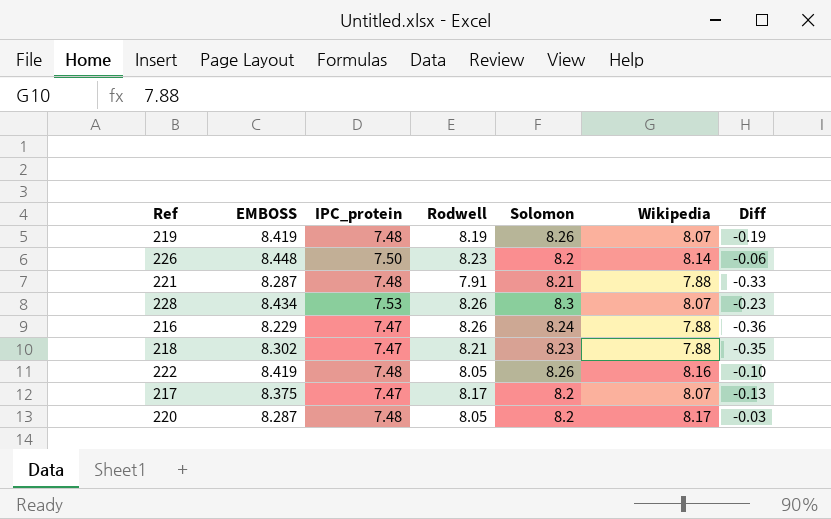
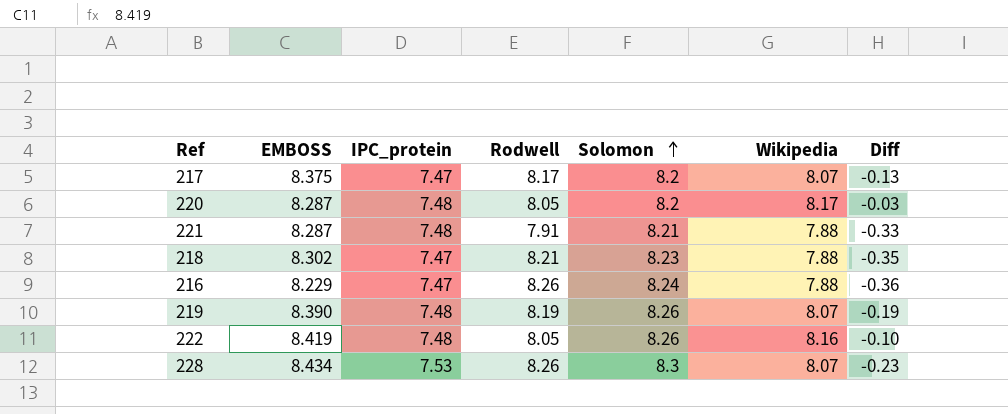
row order: none -> Solomon ascending
row 226: 8.448 | 7.50 | 8.23 | 8.2 | 8.14 | -0.06 -> none
219 | EMBOSS: 8.419 -> 8.390

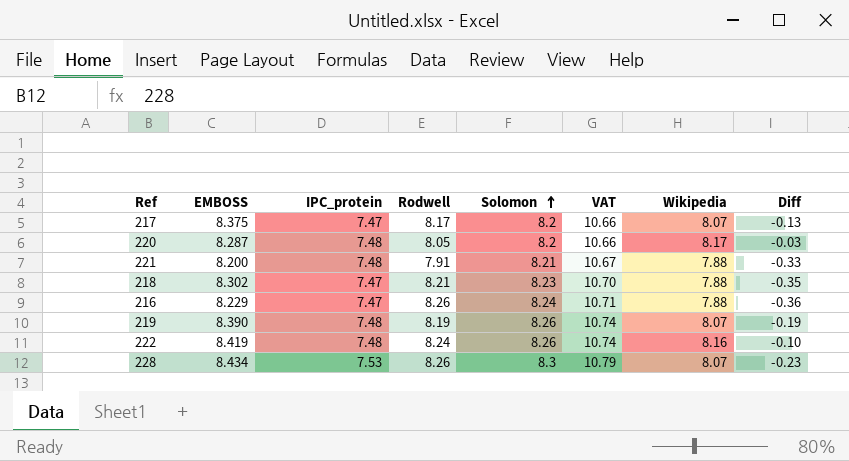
column VAT | formula: none -> [Solomon] * 1.3
221 | EMBOSS: 8.287 -> 8.200
222 | Rodwell: 8.05 -> 8.24

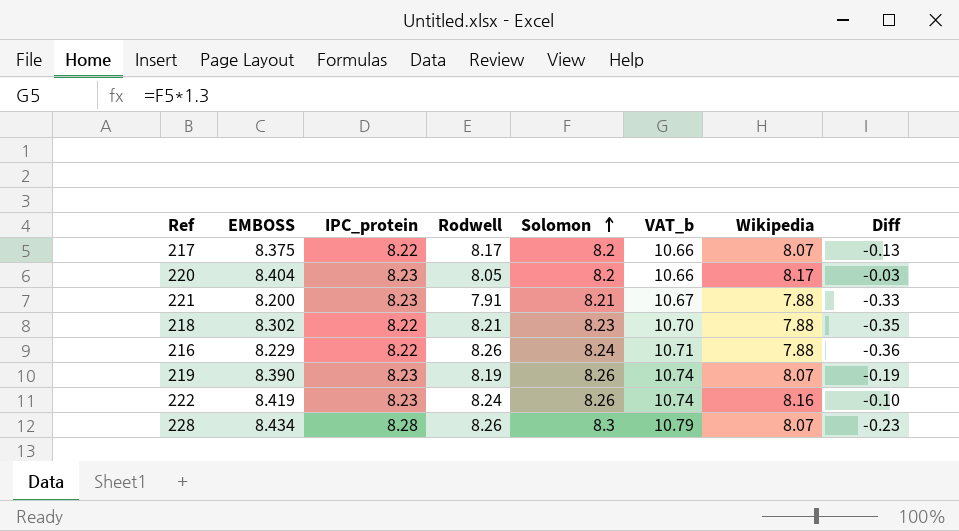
column name: VAT -> VAT_b
217 | IPC_protein: 7.47 -> 8.22
220 | EMBOSS: 8.287 -> 8.404
220 | IPC_protein: 7.48 -> 8.23
221 | IPC_protein: 7.48 -> 8.23
218 | IPC_protein: 7.47 -> 8.22
216 | IPC_protein: 7.47 -> 8.22
219 | IPC_protein: 7.48 -> 8.23
222 | IPC_protein: 7.48 -> 8.23
228 | IPC_protein: 7.53 -> 8.28

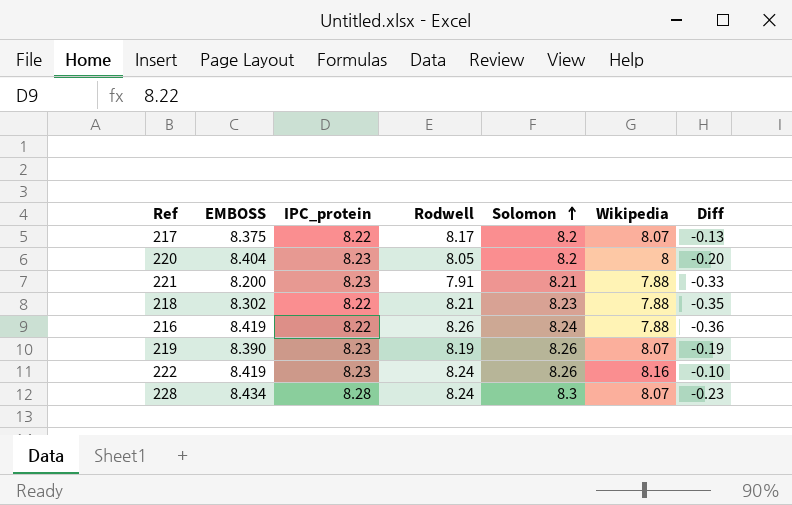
column VAT_b | formula: [Solomon] * 1.3 -> none
220 | Wikipedia: 8.17 -> 8
220 | Diff: -0.03 -> -0.20
216 | EMBOSS: 8.229 -> 8.419
228 | Rodwell: 8.26 -> 8.24

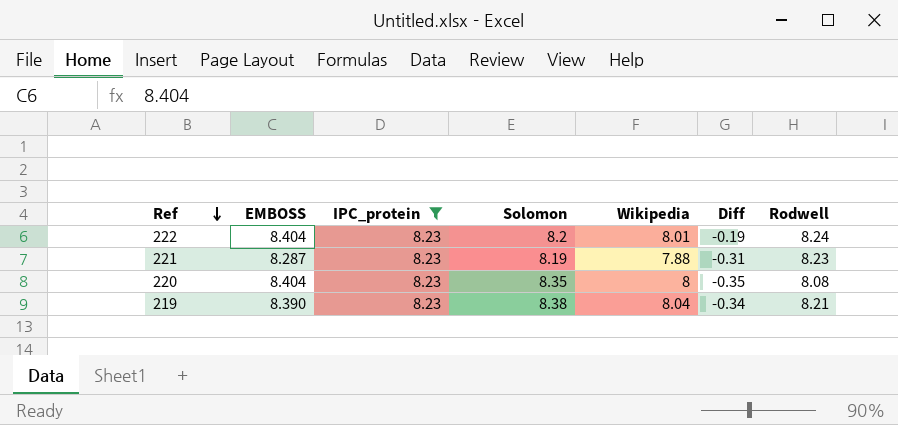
filter: none -> IPC_protein = 8.23
row order: Solomon ascending -> Ref descending
column Rodwell | position: 4 -> 7
222 | EMBOSS: 8.419 -> 8.404
222 | Solomon: 8.26 -> 8.2
222 | Wikipedia: 8.16 -> 8.01
222 | Diff: -0.10 -> -0.19
221 | EMBOSS: 8.200 -> 8.287
221 | Solomon: 8.21 -> 8.19
221 | Diff: -0.33 -> -0.31
221 | Rodwell: 7.91 -> 8.23
220 | Solomon: 8.2 -> 8.35
220 | Diff: -0.20 -> -0.35
220 | Rodwell: 8.05 -> 8.08
219 | Solomon: 8.26 -> 8.38
219 | Wikipedia: 8.07 -> 8.04
219 | Diff: -0.19 -> -0.34
219 | Rodwell: 8.19 -> 8.21

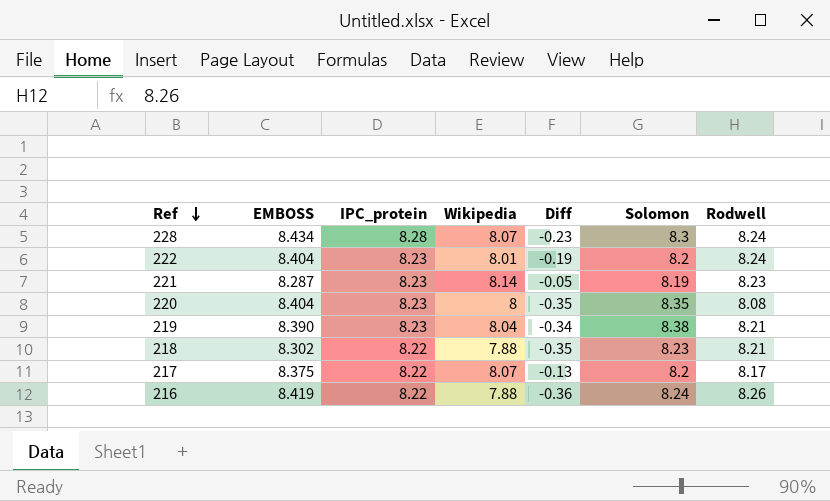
filter: IPC_protein = 8.23 -> none
column Solomon | position: 4 -> 6
221 | Wikipedia: 7.88 -> 8.14
221 | Diff: -0.31 -> -0.05

